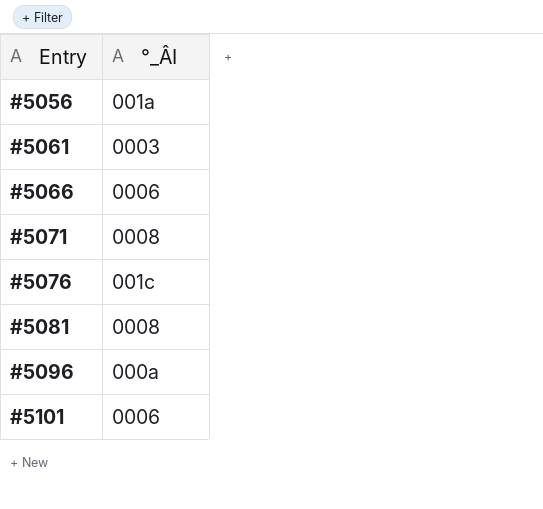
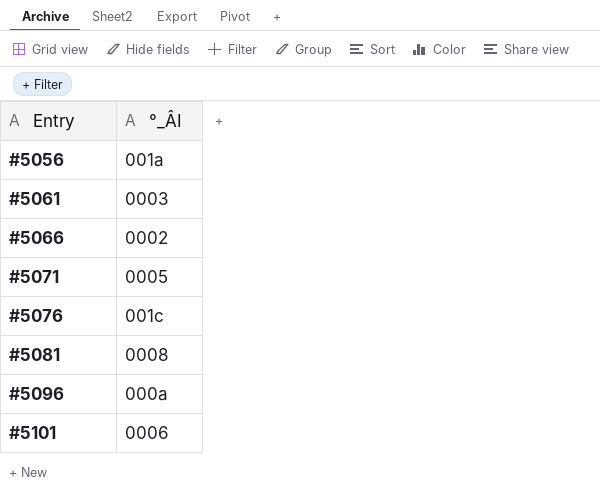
#5066 | °_ÂI: 0006 -> 0002
#5071 | °_ÂI: 0008 -> 0005

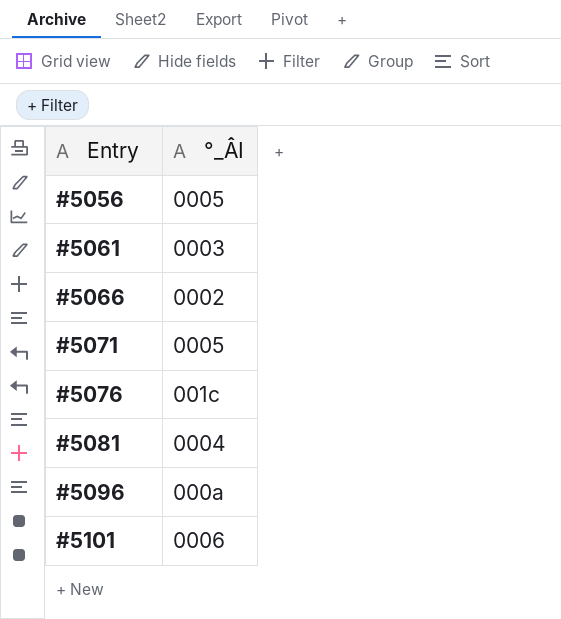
#5056 | °_ÂI: 001a -> 0005
#5081 | °_ÂI: 0008 -> 0004

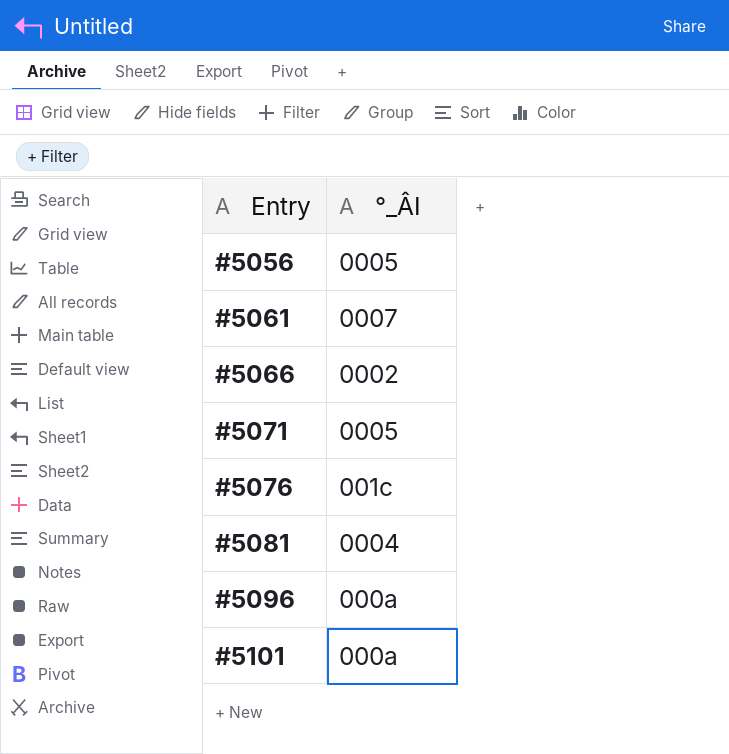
#5061 | °_ÂI: 0003 -> 0007
#5101 | °_ÂI: 0006 -> 000a

